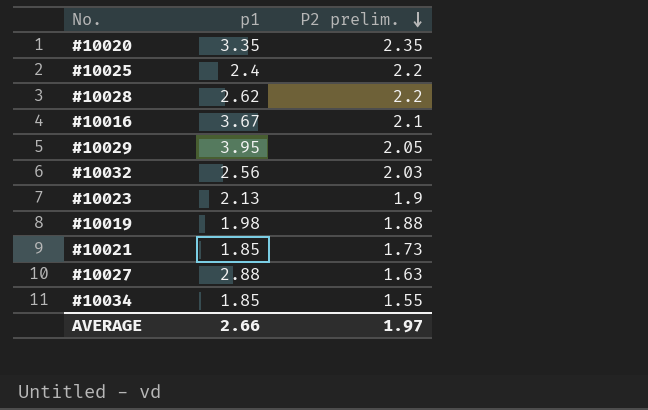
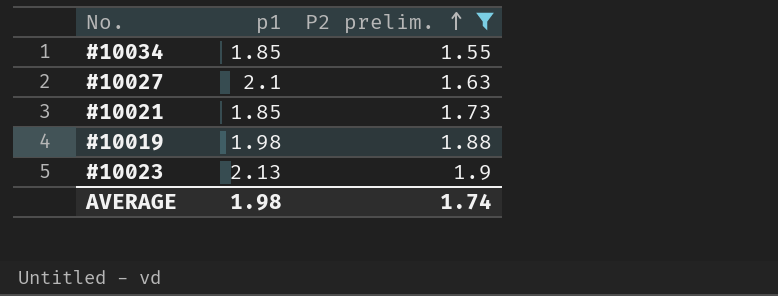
filter: none -> P2 prelim. <= 1.9
row order: P2 prelim. descending -> P2 prelim. ascending
#10027 | p1: 2.88 -> 2.1
AVERAGE | p1: 2.66 -> 1.98
AVERAGE | P2 prelim.: 1.97 -> 1.74

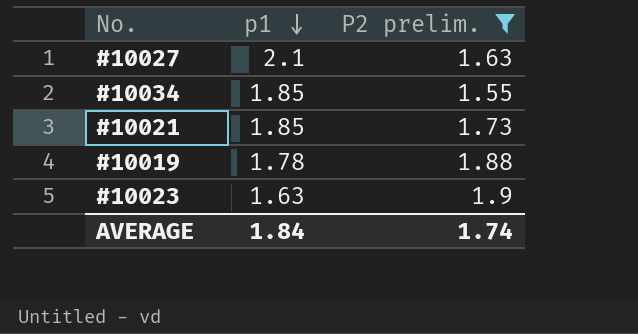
row order: P2 prelim. ascending -> p1 descending
#10019 | p1: 1.98 -> 1.78
#10023 | p1: 2.13 -> 1.63
AVERAGE | p1: 1.98 -> 1.84

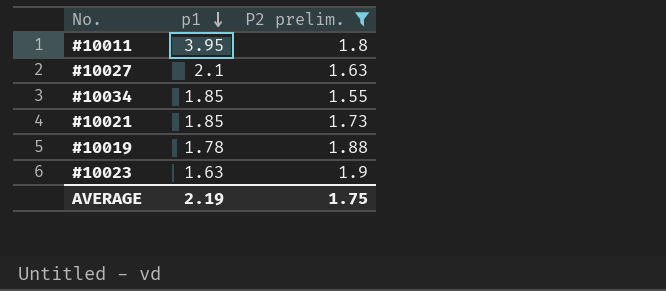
row #10011: none -> 3.95 | 1.8
AVERAGE | p1: 1.84 -> 2.19
AVERAGE | P2 prelim.: 1.74 -> 1.75

